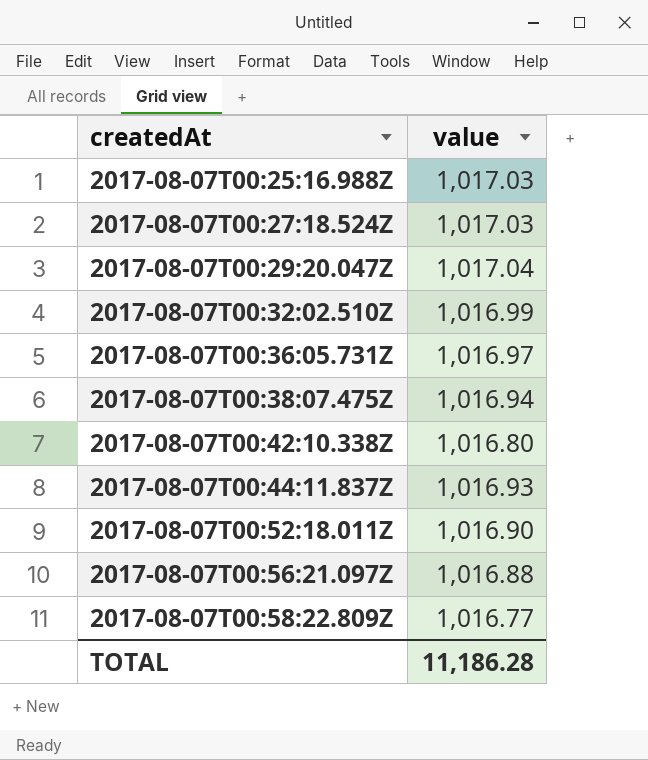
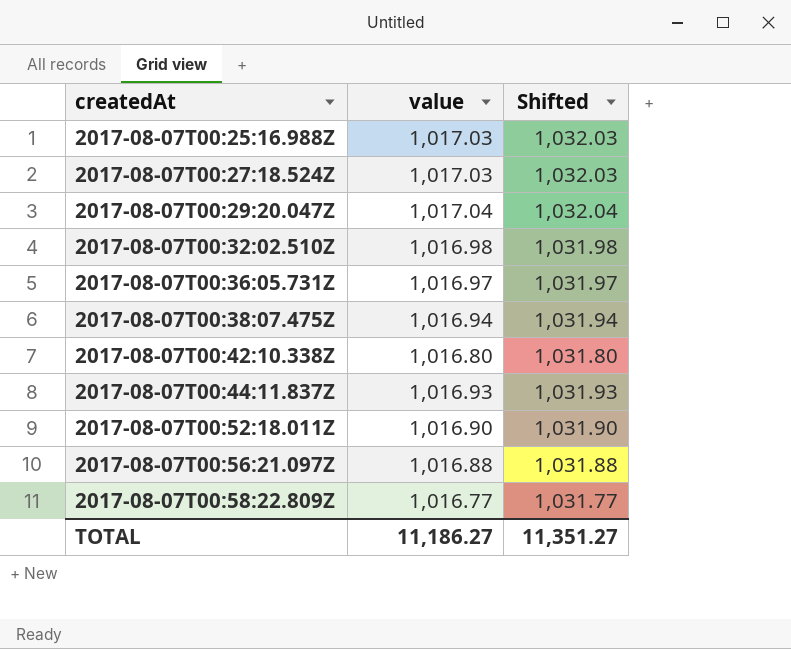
column Shifted | formula: none -> [value] + 15
2017-08-07T00:32:02.510Z | value: 1,016.99 -> 1,016.98
TOTAL | value: 11,186.28 -> 11,186.27

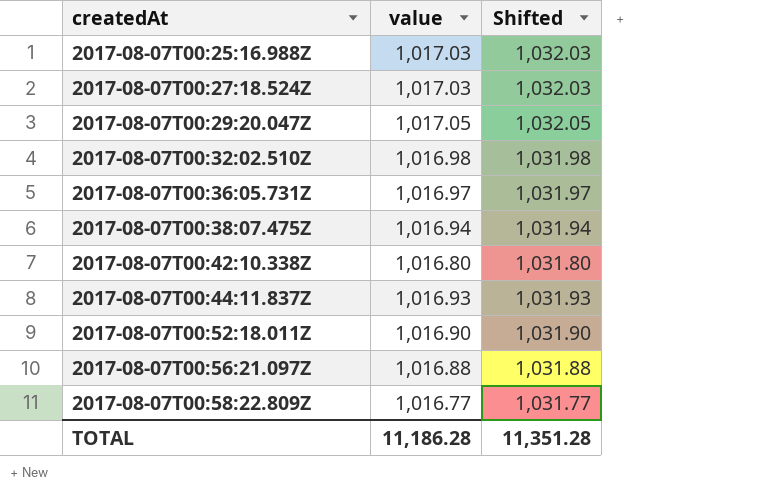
2017-08-07T00:29:20.047Z | value: 1,017.04 -> 1,017.05
2017-08-07T00:29:20.047Z | Shifted: 1,032.04 -> 1,032.05
TOTAL | value: 11,186.27 -> 11,186.28
TOTAL | Shifted: 11,351.27 -> 11,351.28

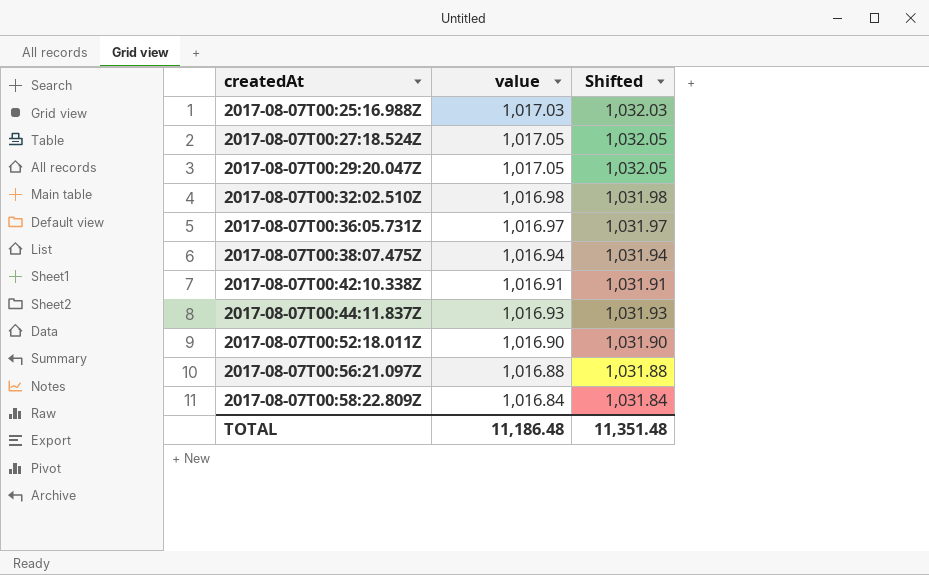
2017-08-07T00:27:18.524Z | value: 1,017.03 -> 1,017.05
2017-08-07T00:27:18.524Z | Shifted: 1,032.03 -> 1,032.05
2017-08-07T00:42:10.338Z | value: 1,016.80 -> 1,016.91
2017-08-07T00:42:10.338Z | Shifted: 1,031.80 -> 1,031.91
2017-08-07T00:58:22.809Z | value: 1,016.77 -> 1,016.84
2017-08-07T00:58:22.809Z | Shifted: 1,031.77 -> 1,031.84
TOTAL | value: 11,186.28 -> 11,186.48
TOTAL | Shifted: 11,351.28 -> 11,351.48

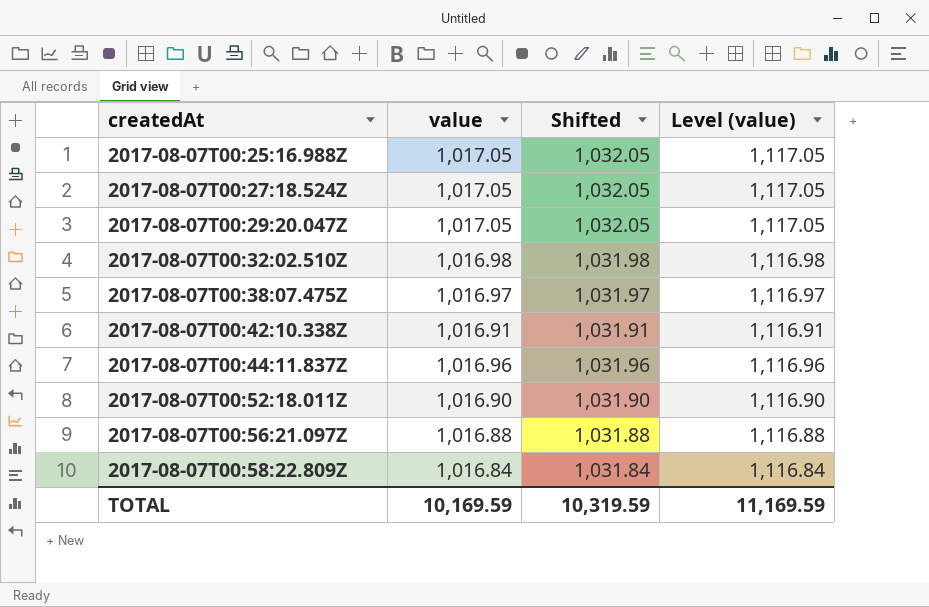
column Level (value) | formula: none -> [value] + 100
row 2017-08-07T00:36:05.731Z: 1,016.97 | 1,031.97 -> none
2017-08-07T00:25:16.988Z | value: 1,017.03 -> 1,017.05
2017-08-07T00:25:16.988Z | Shifted: 1,032.03 -> 1,032.05
2017-08-07T00:38:07.475Z | value: 1,016.94 -> 1,016.97
2017-08-07T00:38:07.475Z | Shifted: 1,031.94 -> 1,031.97
2017-08-07T00:44:11.837Z | value: 1,016.93 -> 1,016.96
2017-08-07T00:44:11.837Z | Shifted: 1,031.93 -> 1,031.96
TOTAL | value: 11,186.48 -> 10,169.59
TOTAL | Shifted: 11,351.48 -> 10,319.59

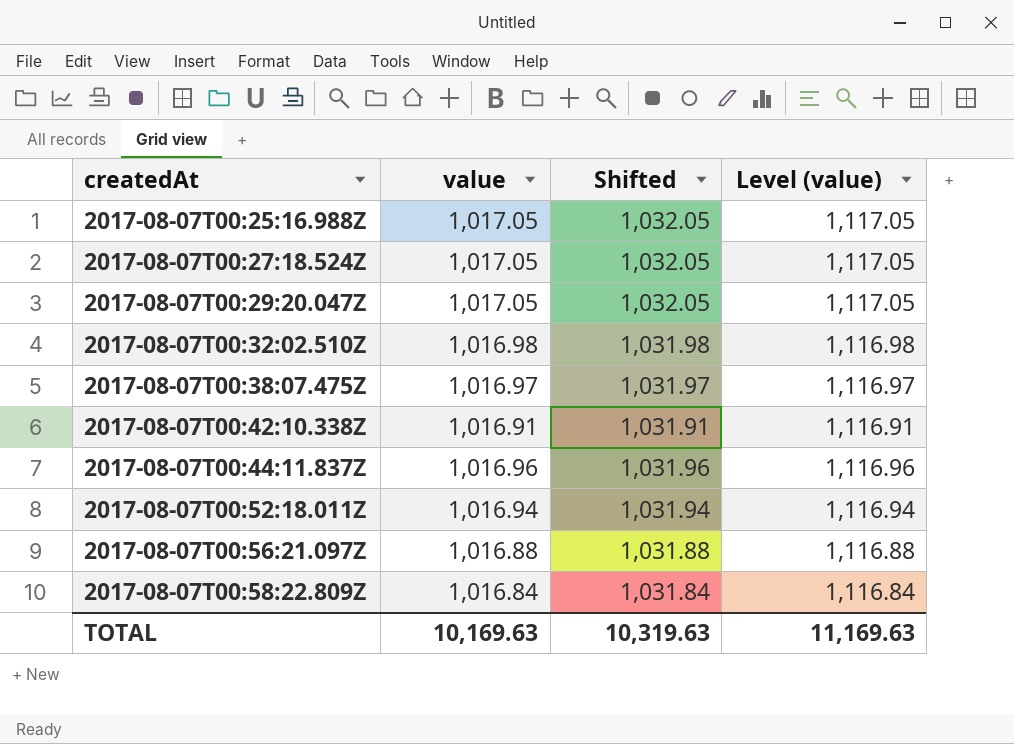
2017-08-07T00:52:18.011Z | value: 1,016.90 -> 1,016.94
2017-08-07T00:52:18.011Z | Shifted: 1,031.90 -> 1,031.94
2017-08-07T00:52:18.011Z | Level (value): 1,116.90 -> 1,116.94
TOTAL | value: 10,169.59 -> 10,169.63
TOTAL | Shifted: 10,319.59 -> 10,319.63
TOTAL | Level (value): 11,169.59 -> 11,169.63

